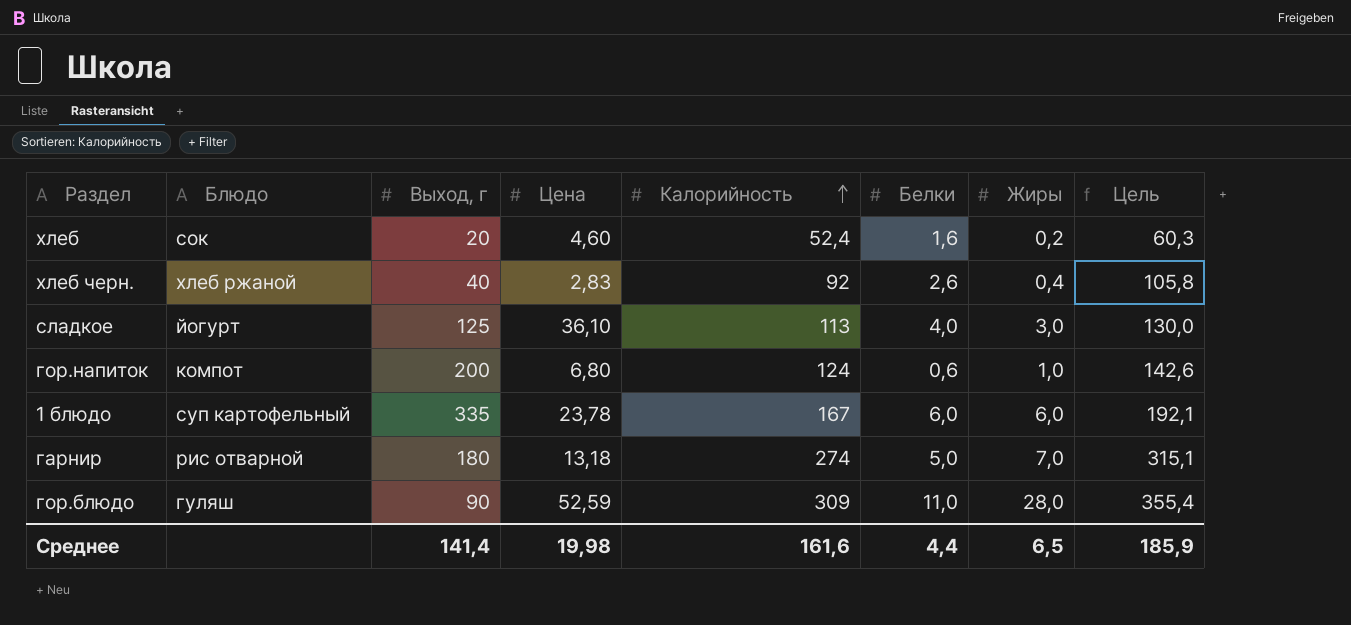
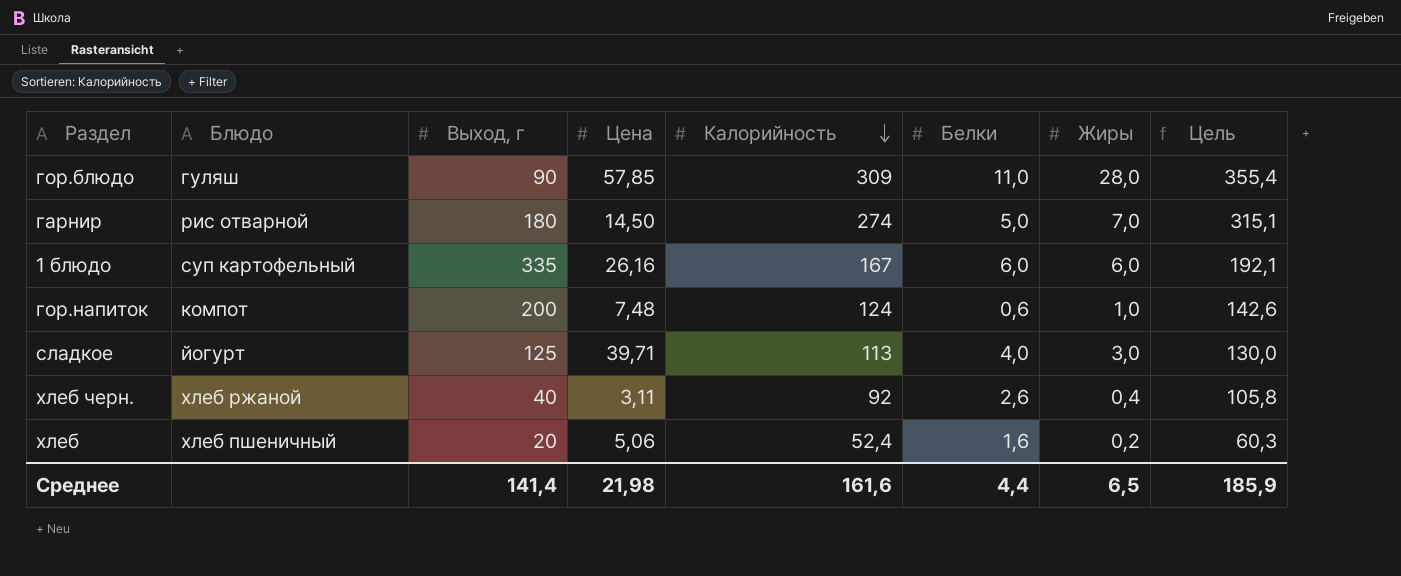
row order: Калорийность ascending -> Калорийность descending
гор.блюдо | Цена: 52,59 -> 57,85
гарнир | Цена: 13,18 -> 14,50
1 блюдо | Цена: 23,78 -> 26,16
гор.напиток | Цена: 6,80 -> 7,48
сладкое | Цена: 36,10 -> 39,71
хлеб черн. | Цена: 2,83 -> 3,11
хлеб | Блюдо: сок -> хлеб пшеничный
хлеб | Цена: 4,60 -> 5,06
Среднее | Цена: 19,98 -> 21,98

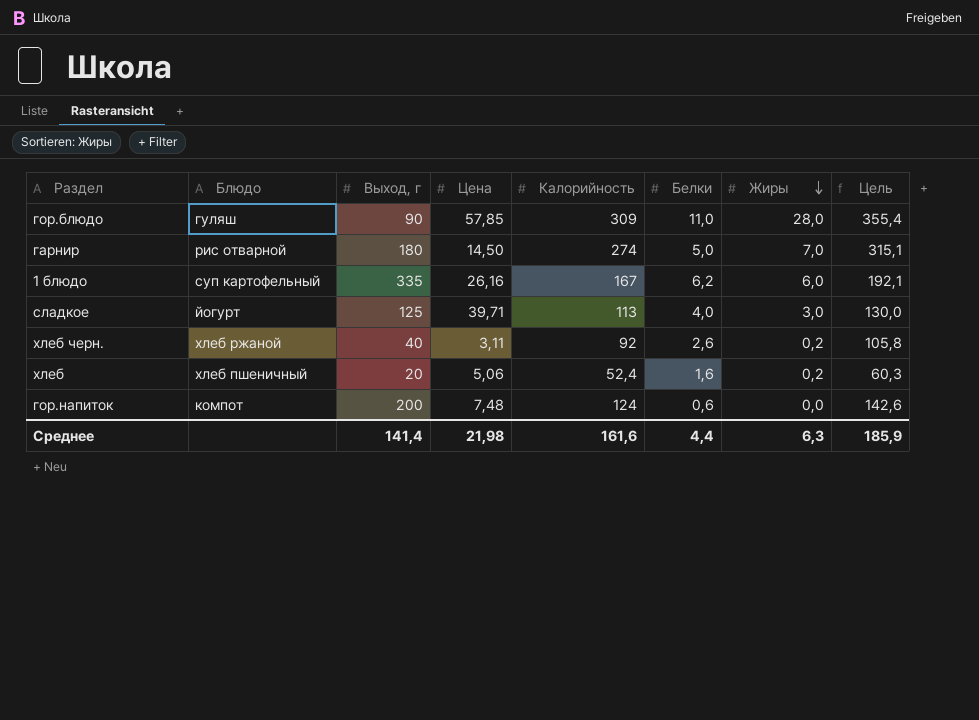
row order: Калорийность descending -> Жиры descending
1 блюдо | Белки: 6,0 -> 6,2
хлеб черн. | Жиры: 0,4 -> 0,2
гор.напиток | Жиры: 1,0 -> 0,0
Среднее | Жиры: 6,5 -> 6,3

